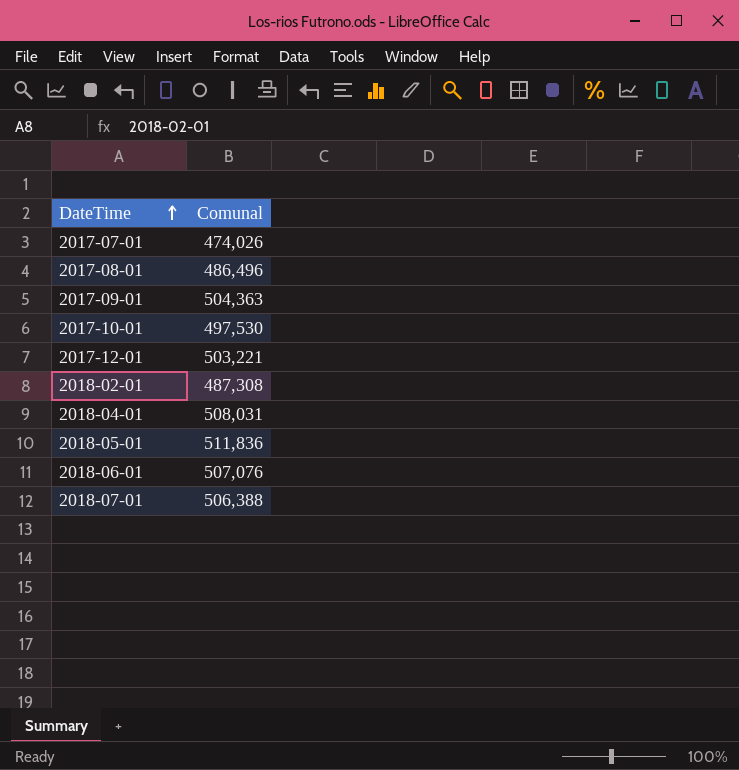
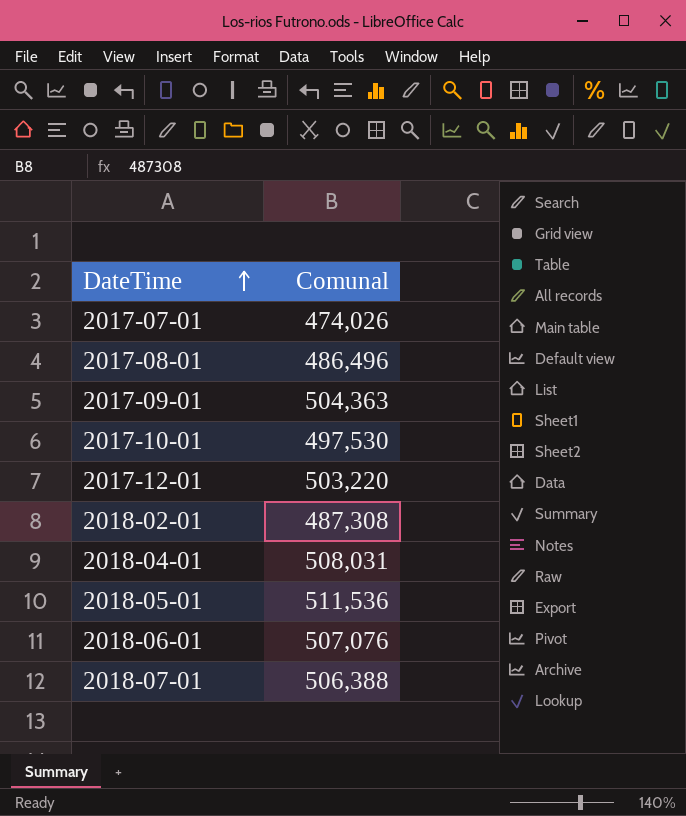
2017-12-01 | Comunal: 503,221 -> 503,220
2018-05-01 | Comunal: 511,836 -> 511,536

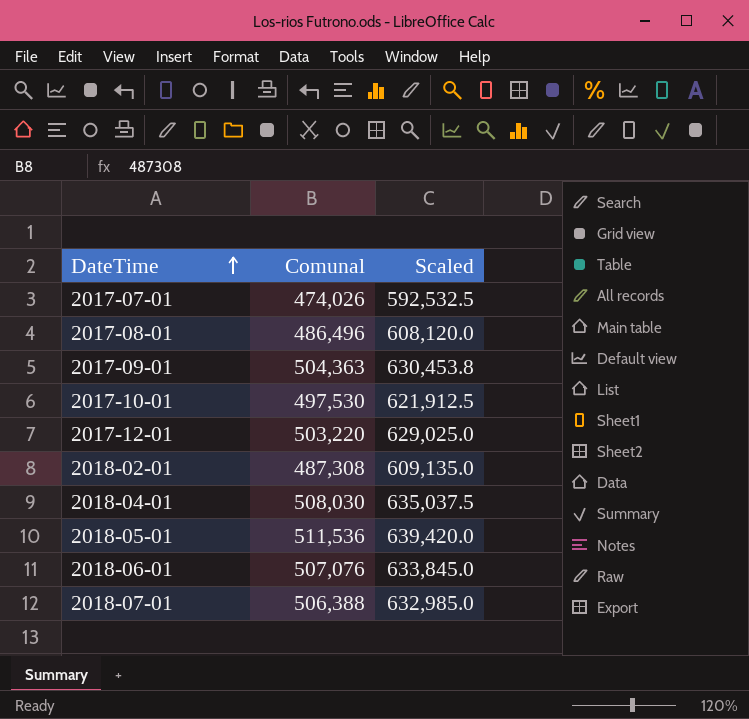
column Scaled | formula: none -> [Comunal] * 1.25
2018-04-01 | Comunal: 508,031 -> 508,030

